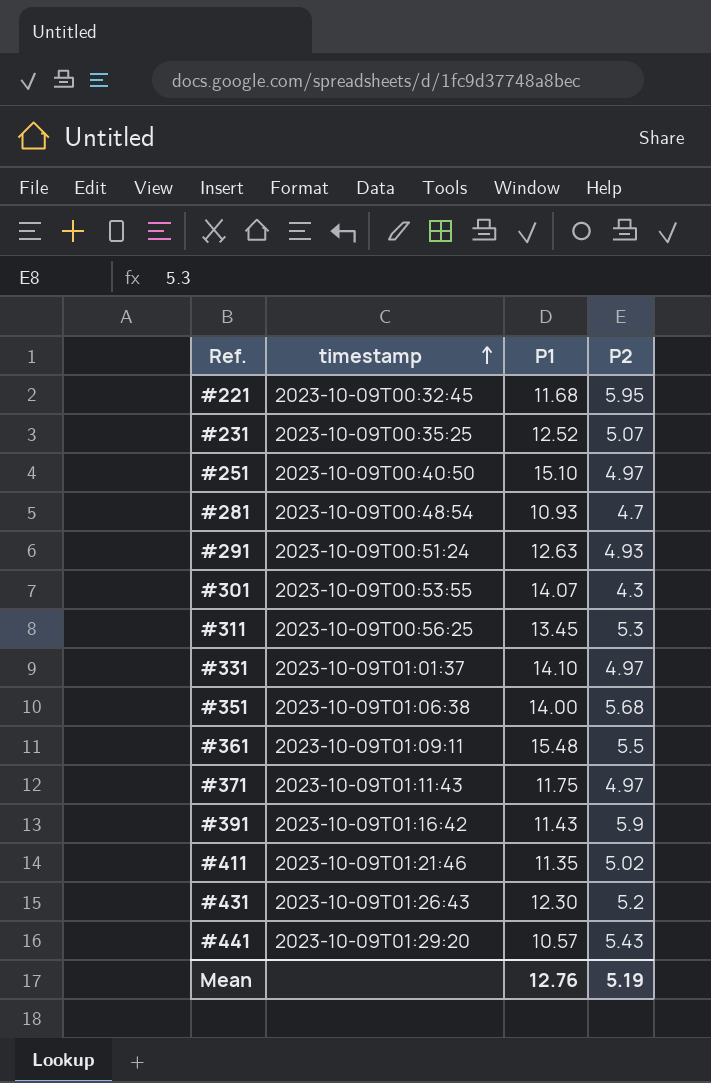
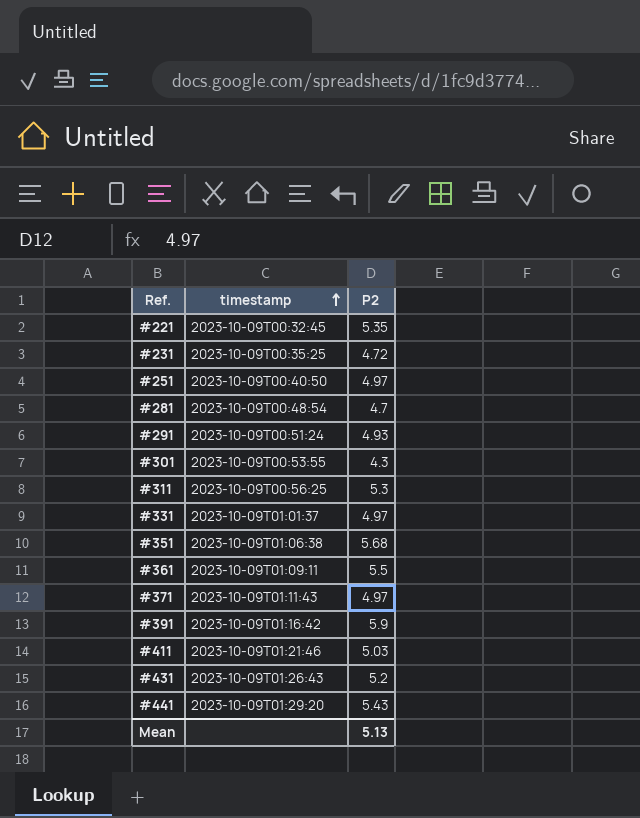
column P1 | position: 3 -> none
#221 | P2: 5.95 -> 5.35
#231 | P2: 5.07 -> 4.72
#411 | P2: 5.02 -> 5.03
Mean | P2: 5.19 -> 5.13

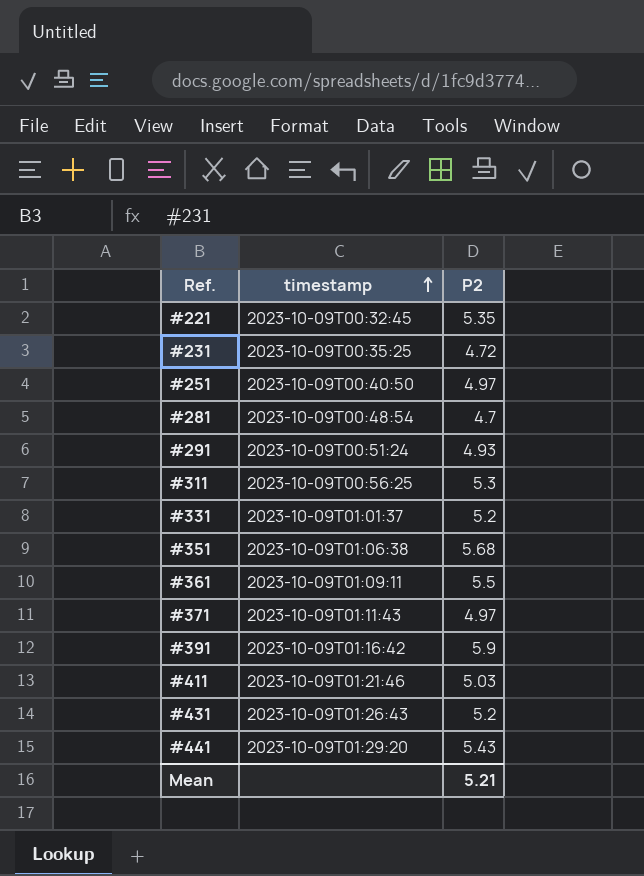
row #301: 2023-10-09T00:53:55 | 4.3 -> none
#331 | P2: 4.97 -> 5.2
Mean | P2: 5.13 -> 5.21

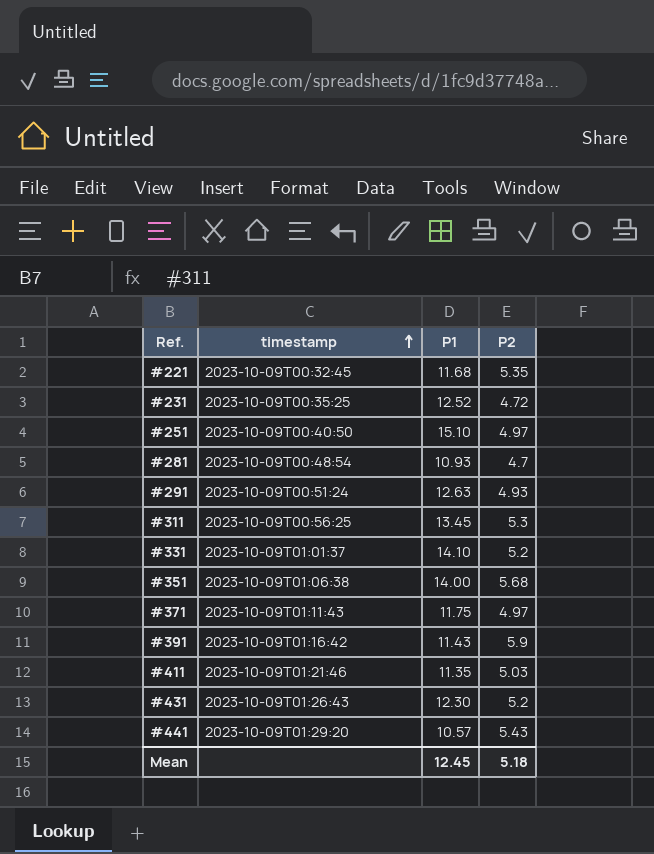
column P1 | position: none -> 3
row #361: 2023-10-09T01:09:11 | 5.5 -> none
Mean | P2: 5.21 -> 5.18

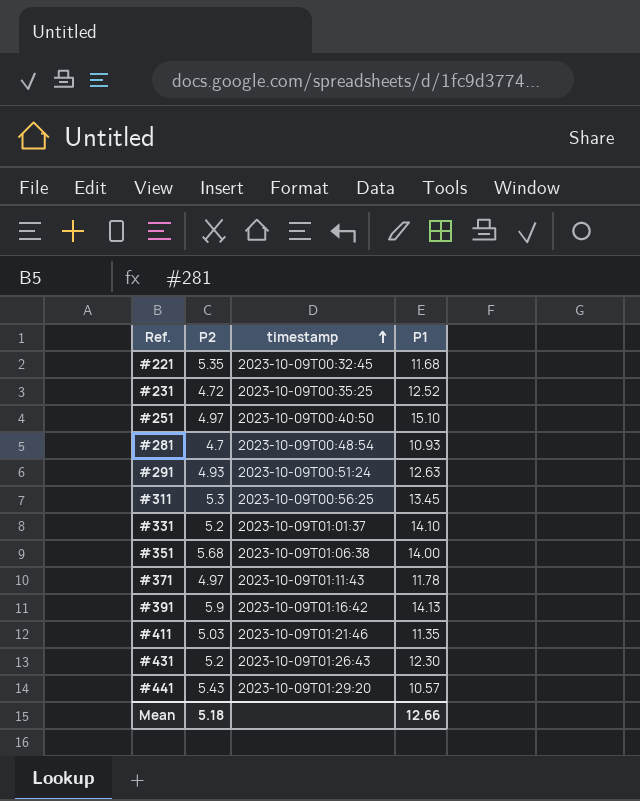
column P2 | position: 4 -> 2
#371 | P1: 11.75 -> 11.78
#391 | P1: 11.43 -> 14.13
Mean | P1: 12.45 -> 12.66

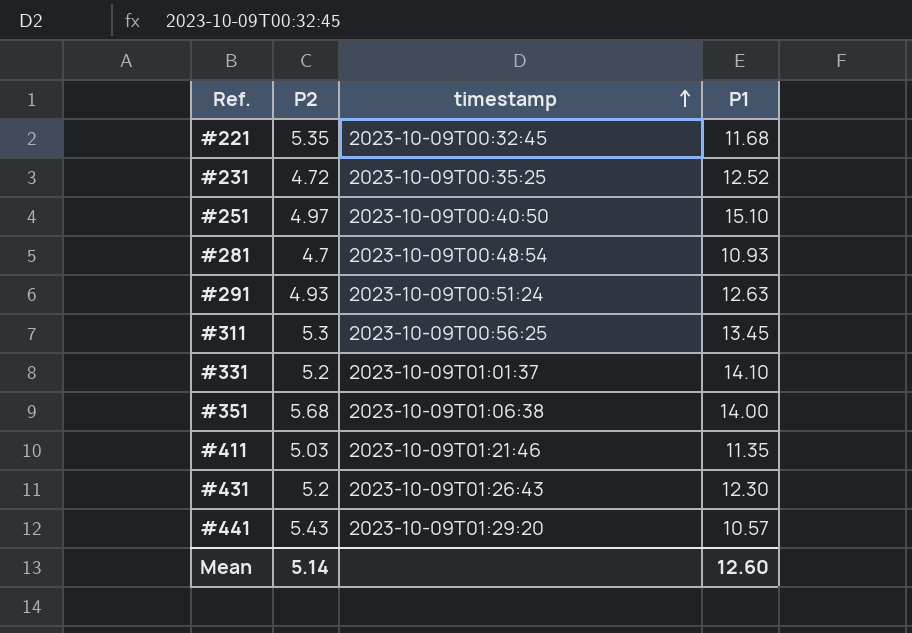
row #371: 4.97 | 2023-10-09T01:11:43 | 11.78 -> none
row #391: 5.9 | 2023-10-09T01:16:42 | 14.13 -> none
Mean | P2: 5.18 -> 5.14
Mean | P1: 12.66 -> 12.60

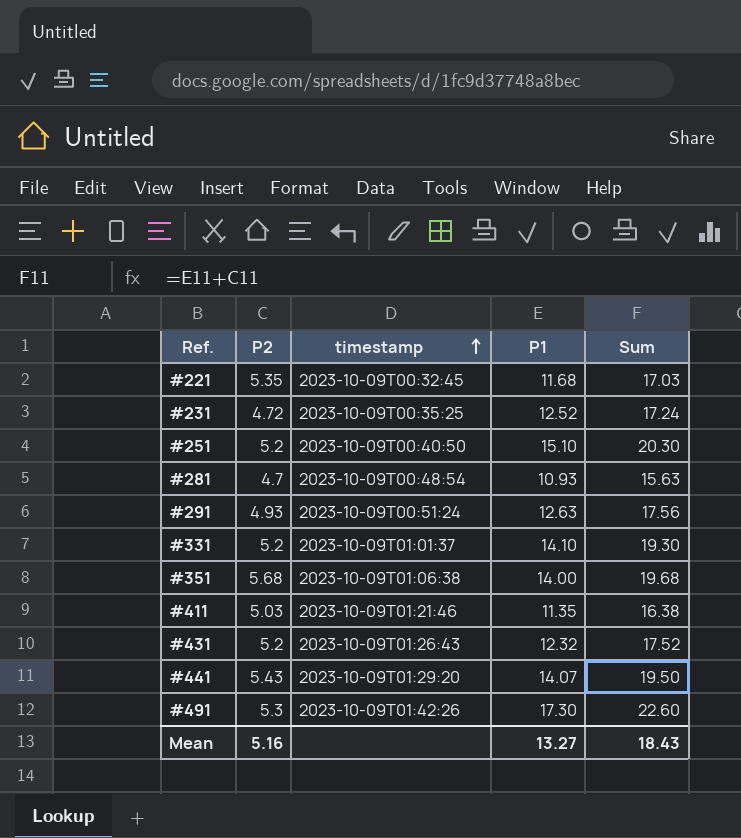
column Sum | formula: none -> [P2] + [P1]
row #311: 5.3 | 2023-10-09T00:56:25 | 13.45 -> none
#251 | P2: 4.97 -> 5.2
#431 | P1: 12.30 -> 12.32
#441 | P1: 10.57 -> 14.07
row #491: none -> 5.3 | 2023-10-09T01:42:26 | 17.30 | 22.60
Mean | P2: 5.14 -> 5.16
Mean | P1: 12.60 -> 13.27

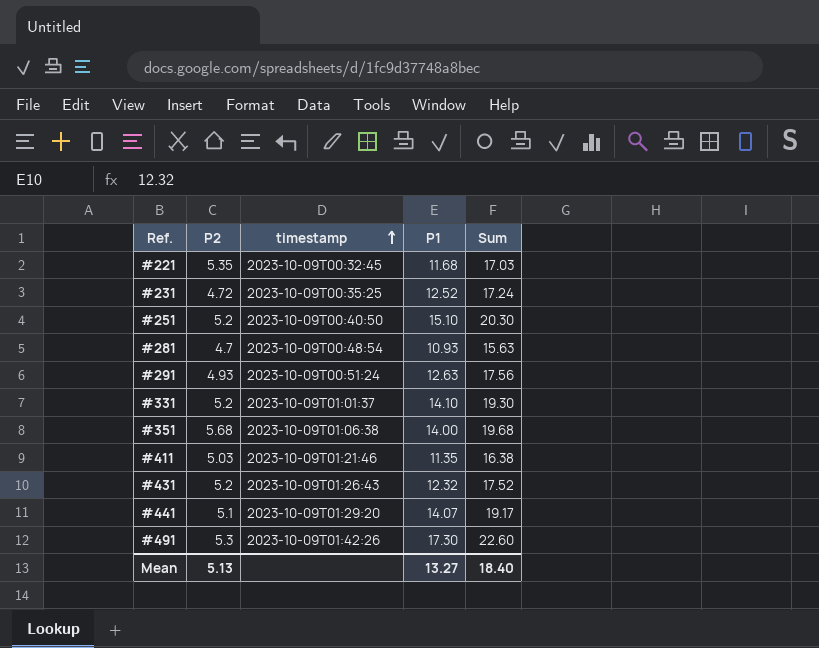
#441 | P2: 5.43 -> 5.1
#441 | Sum: 19.50 -> 19.17
Mean | P2: 5.16 -> 5.13
Mean | Sum: 18.43 -> 18.40

